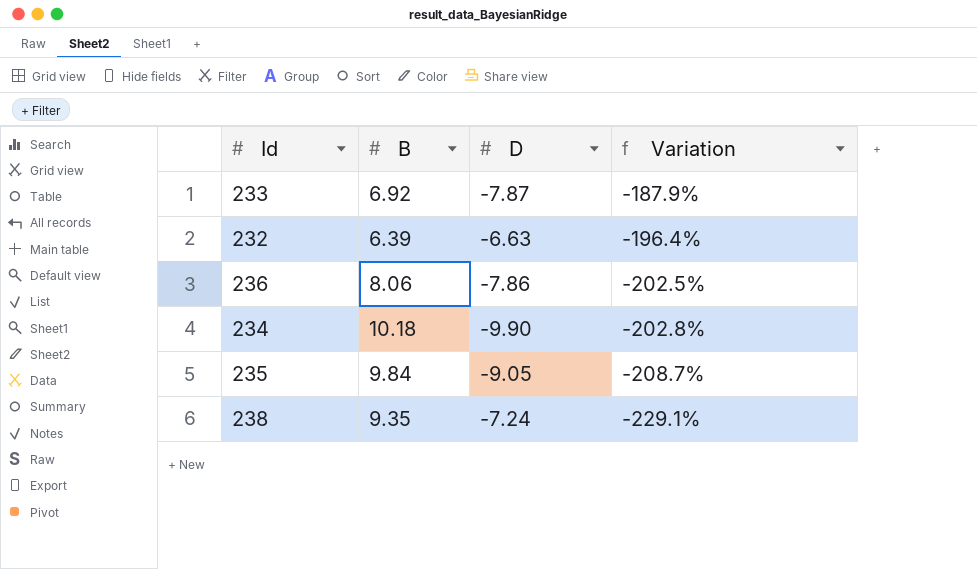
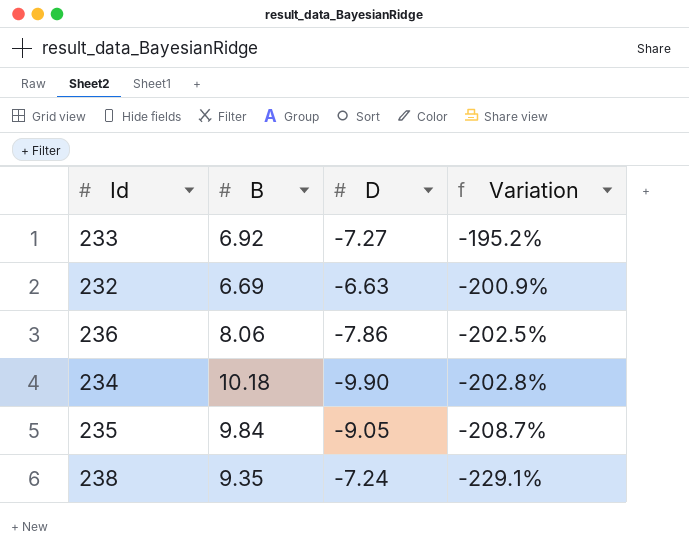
233 | D: -7.87 -> -7.27
233 | Variation: -187.9% -> -195.2%
232 | B: 6.39 -> 6.69
232 | Variation: -196.4% -> -200.9%

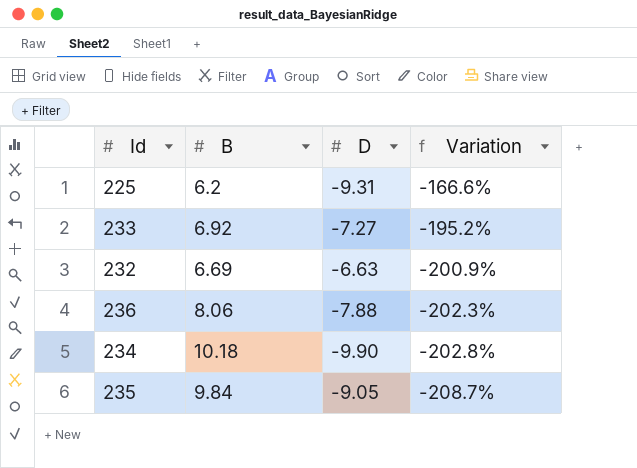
row 238: 9.35 | -7.24 | -229.1% -> none
row 225: none -> 6.2 | -9.31 | -166.6%
236 | D: -7.86 -> -7.88
236 | Variation: -202.5% -> -202.3%

